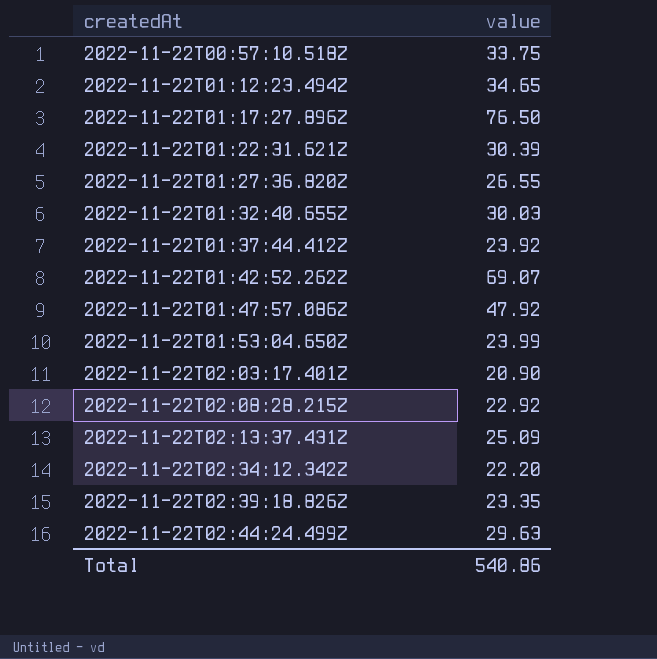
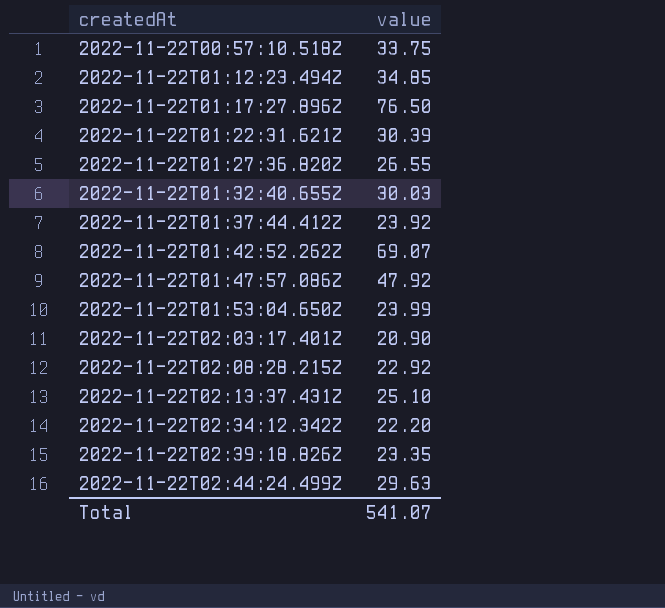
2022-11-22T01:12:23.494Z | value: 34.65 -> 34.85
2022-11-22T02:13:37.431Z | value: 25.09 -> 25.10
Total | value: 540.86 -> 541.07

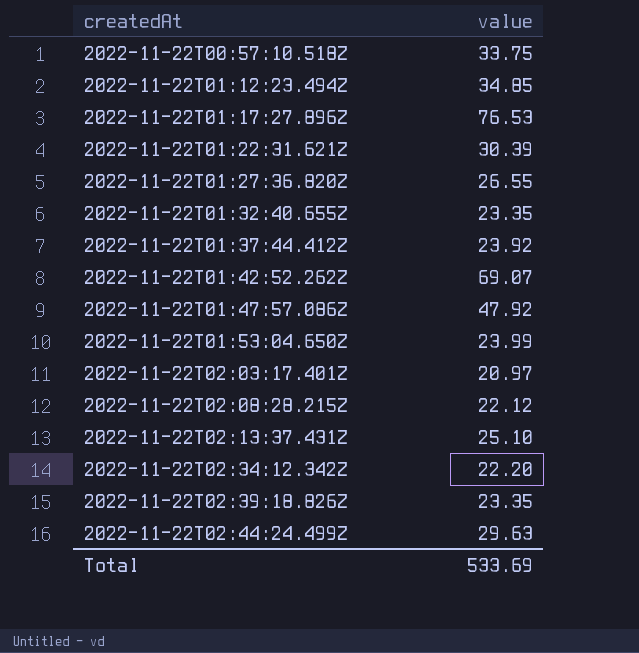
2022-11-22T01:17:27.896Z | value: 76.50 -> 76.53
2022-11-22T01:32:40.655Z | value: 30.03 -> 23.35
2022-11-22T02:03:17.401Z | value: 20.90 -> 20.97
2022-11-22T02:08:28.215Z | value: 22.92 -> 22.12
Total | value: 541.07 -> 533.69

